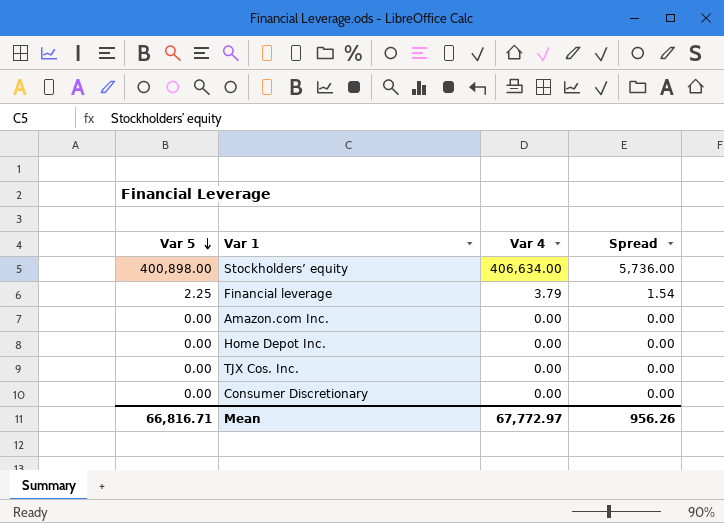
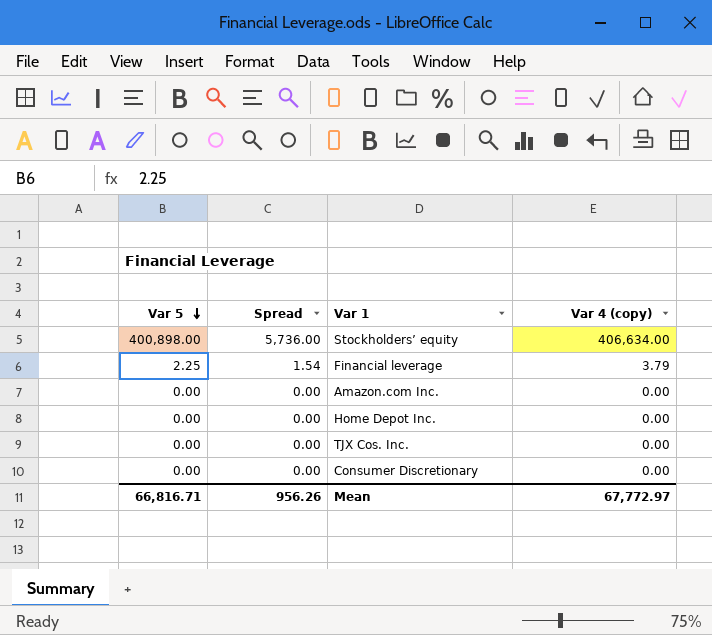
column Spread | position: 4 -> 2
column name: Var 4 -> Var 4 (copy)

